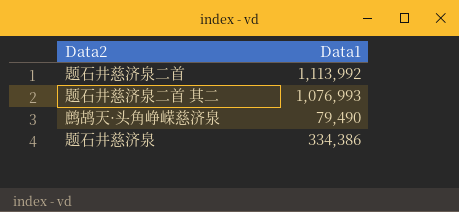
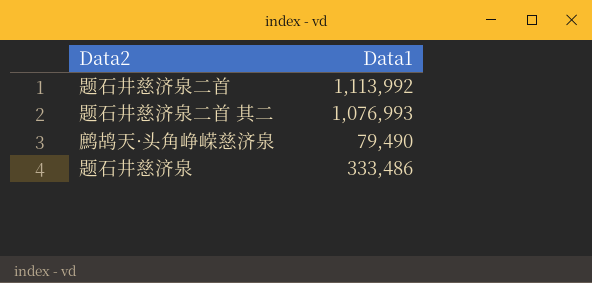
题石井慈济泉 | Data1: 334,386 -> 333,486

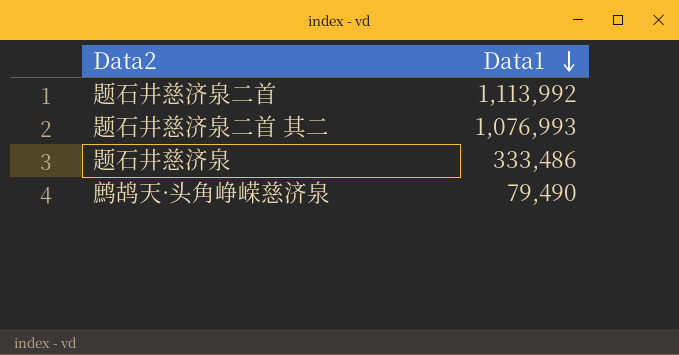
row order: none -> Data1 descending

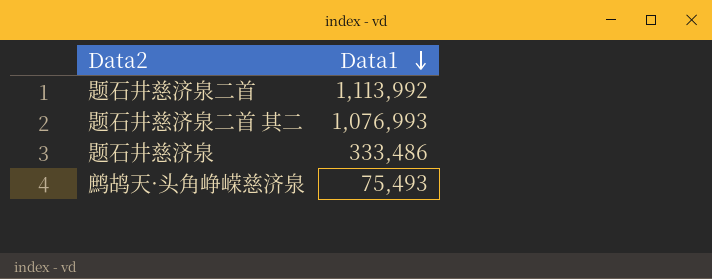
鹧鸪天·头角峥嵘慈济泉 | Data1: 79,490 -> 75,493

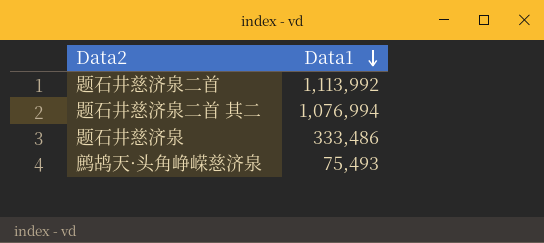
题石井慈济泉二首 其二 | Data1: 1,076,993 -> 1,076,994

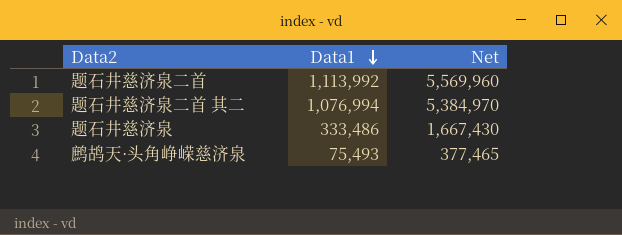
column Net | formula: none -> [Data1] * 5

